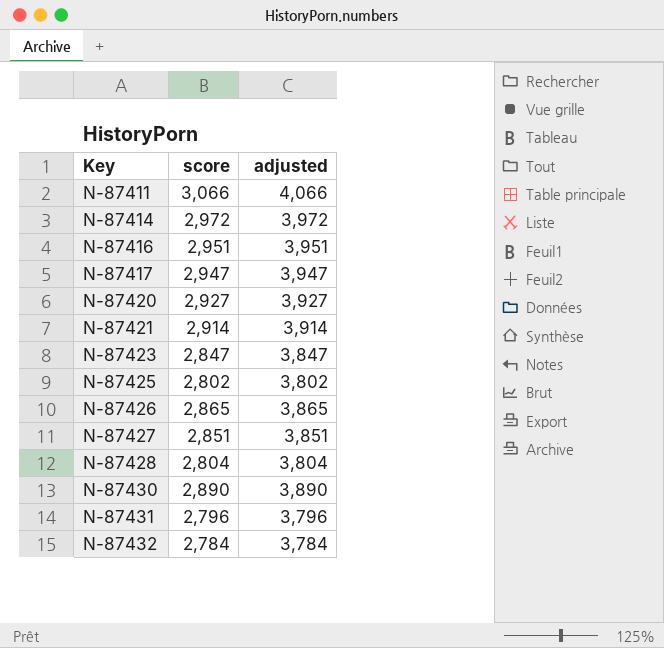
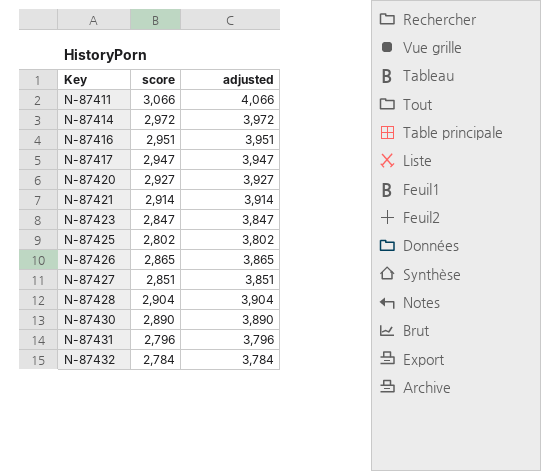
N-87428 | score: 2,804 -> 2,904
N-87428 | adjusted: 3,804 -> 3,904

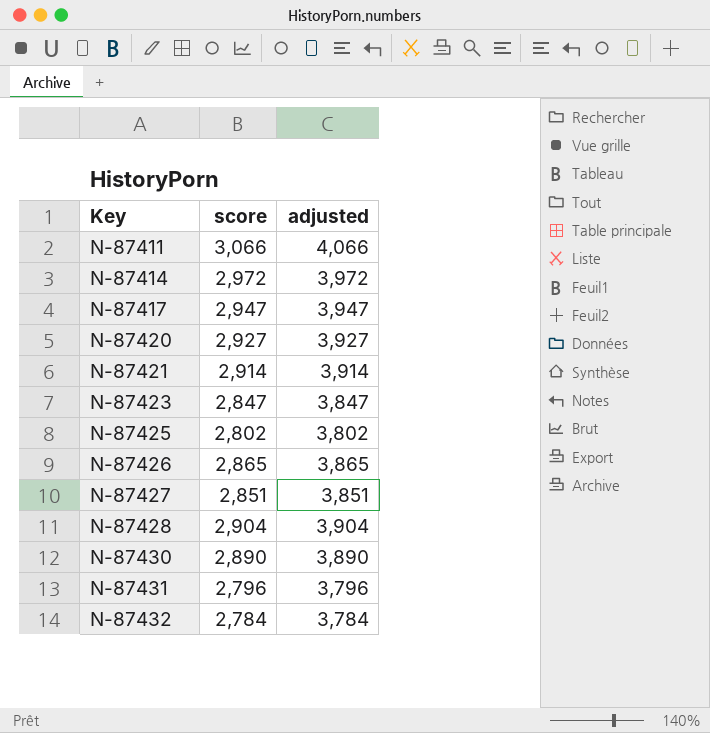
row N-87416: 2,951 | 3,951 -> none

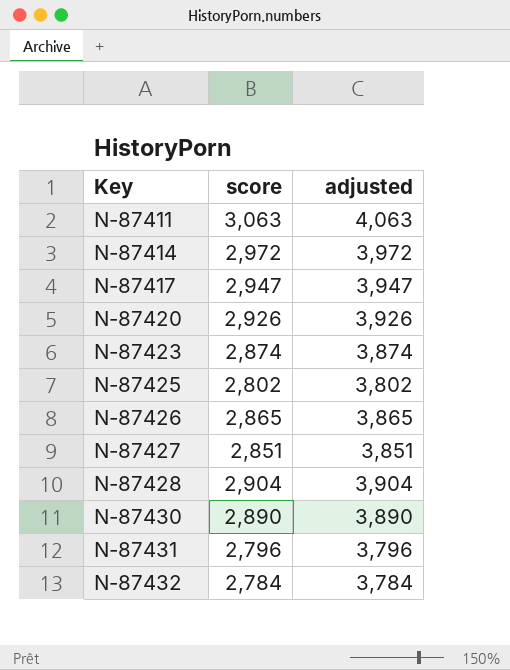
row N-87421: 2,914 | 3,914 -> none
N-87411 | score: 3,066 -> 3,063
N-87411 | adjusted: 4,066 -> 4,063
N-87420 | score: 2,927 -> 2,926
N-87420 | adjusted: 3,927 -> 3,926
N-87423 | score: 2,847 -> 2,874
N-87423 | adjusted: 3,847 -> 3,874

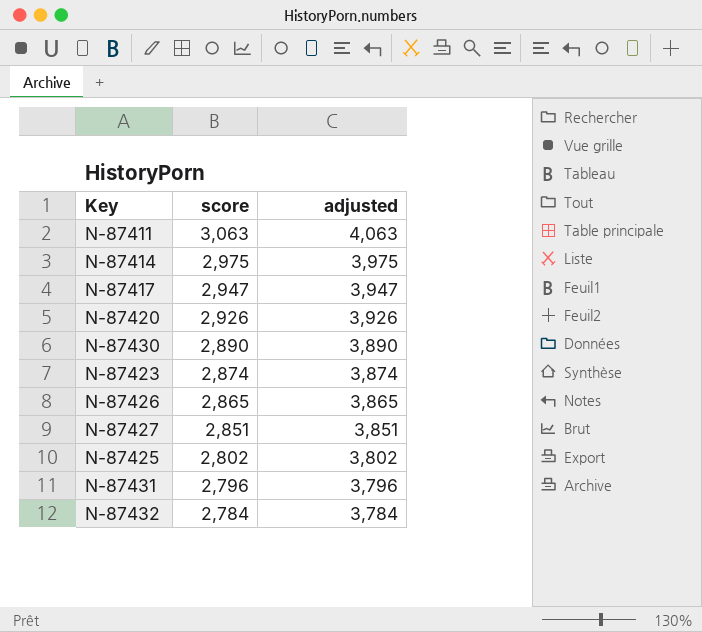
row order: Key ascending -> score descending
row N-87428: 2,904 | 3,904 -> none
N-87414 | score: 2,972 -> 2,975
N-87414 | adjusted: 3,972 -> 3,975

